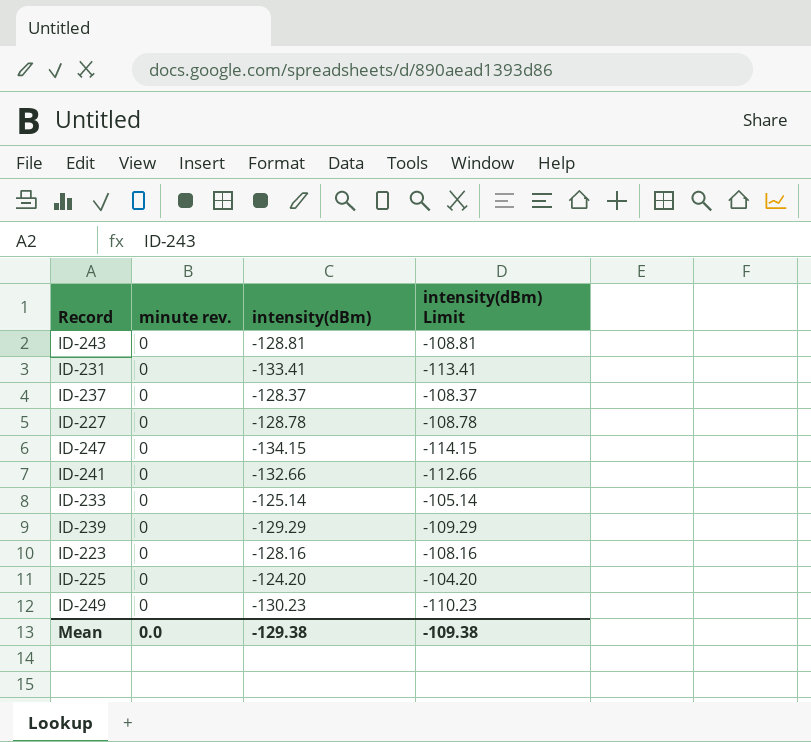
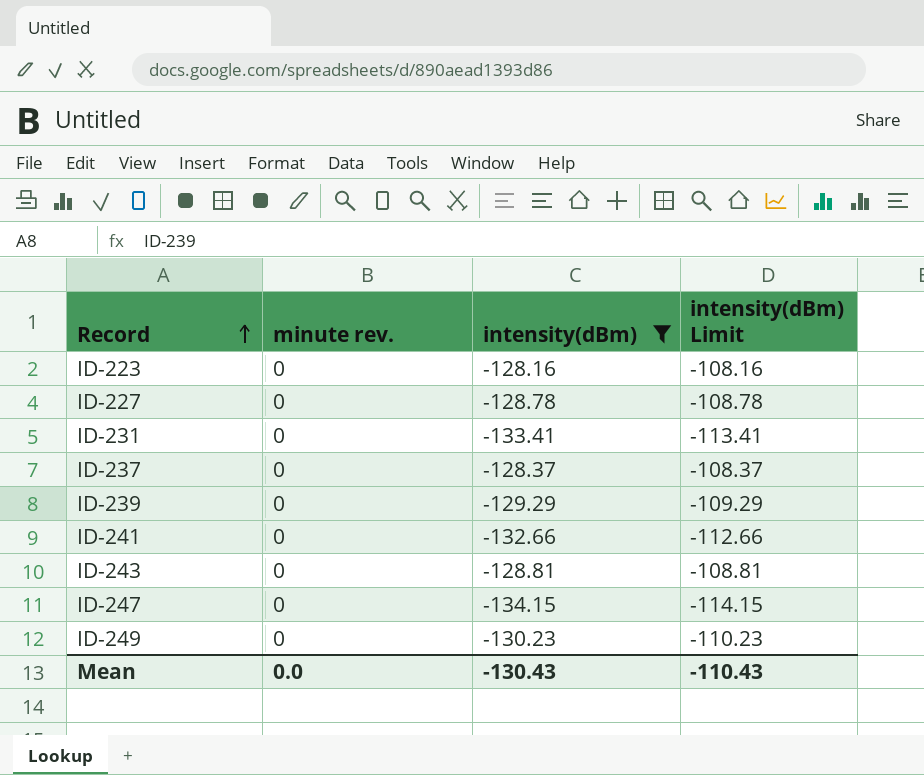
filter: none -> intensity(dBm) <= -128.16
row order: none -> Record ascending
Mean | intensity(dBm): -129.38 -> -130.43
Mean | intensity(dBm) Limit: -109.38 -> -110.43

